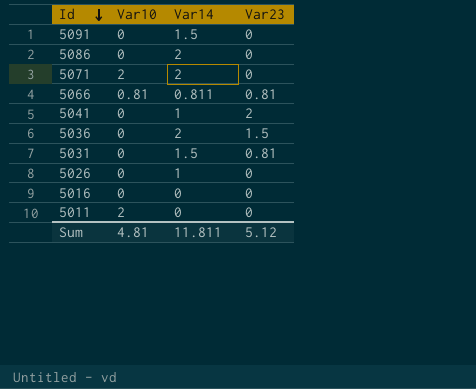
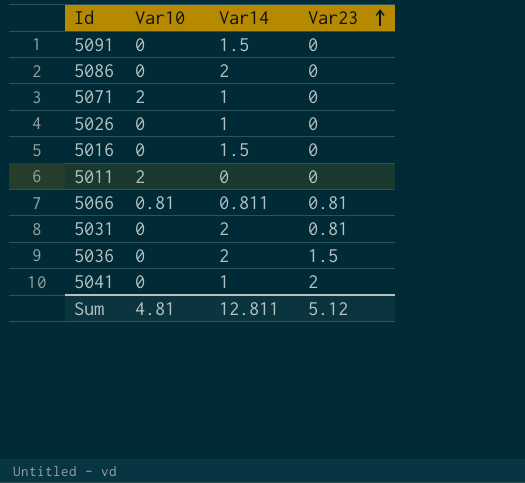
row order: Id descending -> Var23 ascending
5071 | Var14: 2 -> 1
5016 | Var14: 0 -> 1.5
5031 | Var14: 1.5 -> 2
Sum | Var14: 11.811 -> 12.811

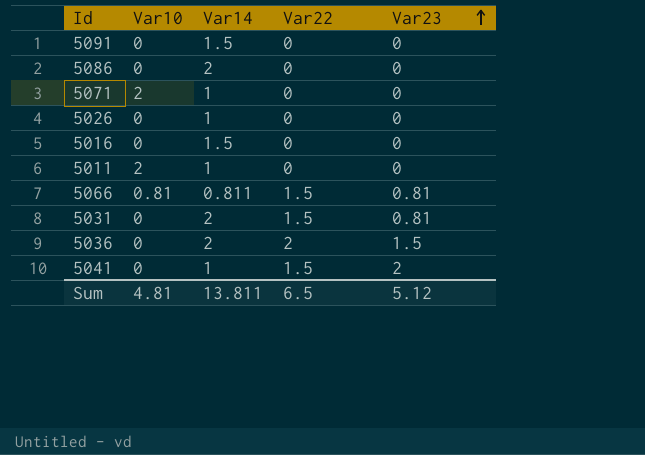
column Var22 | position: none -> 4
5011 | Var14: 0 -> 1
Sum | Var14: 12.811 -> 13.811

